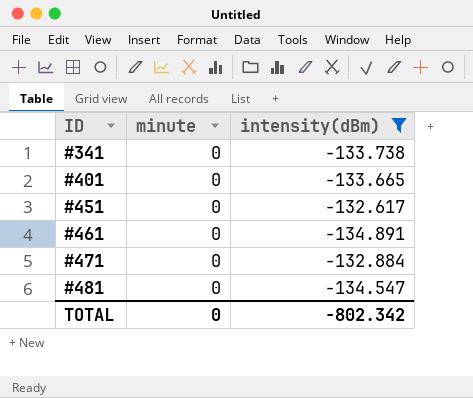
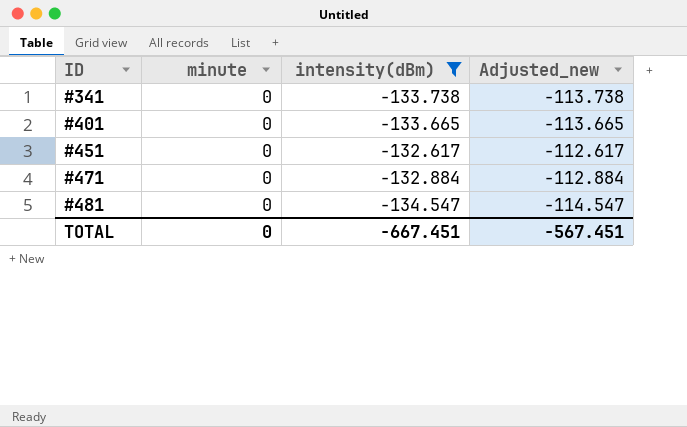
column Adjusted_new | formula: none -> [intensity(dBm)] + 20
row #461: 0 | -134.891 -> none
TOTAL | intensity(dBm): -802.342 -> -667.451

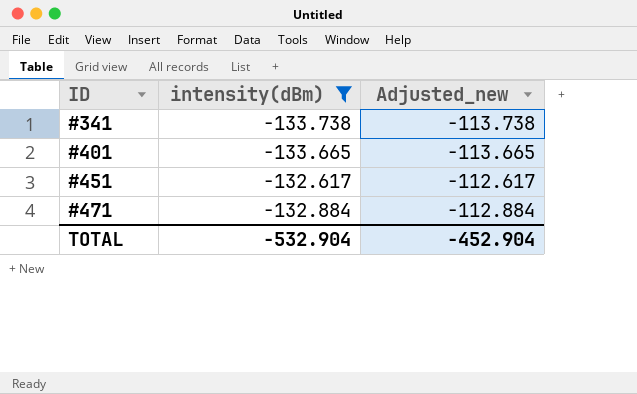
column minute | position: 2 -> none
row #481: 0 | -134.547 | -114.547 -> none
TOTAL | intensity(dBm): -667.451 -> -532.904
TOTAL | Adjusted_new: -567.451 -> -452.904

